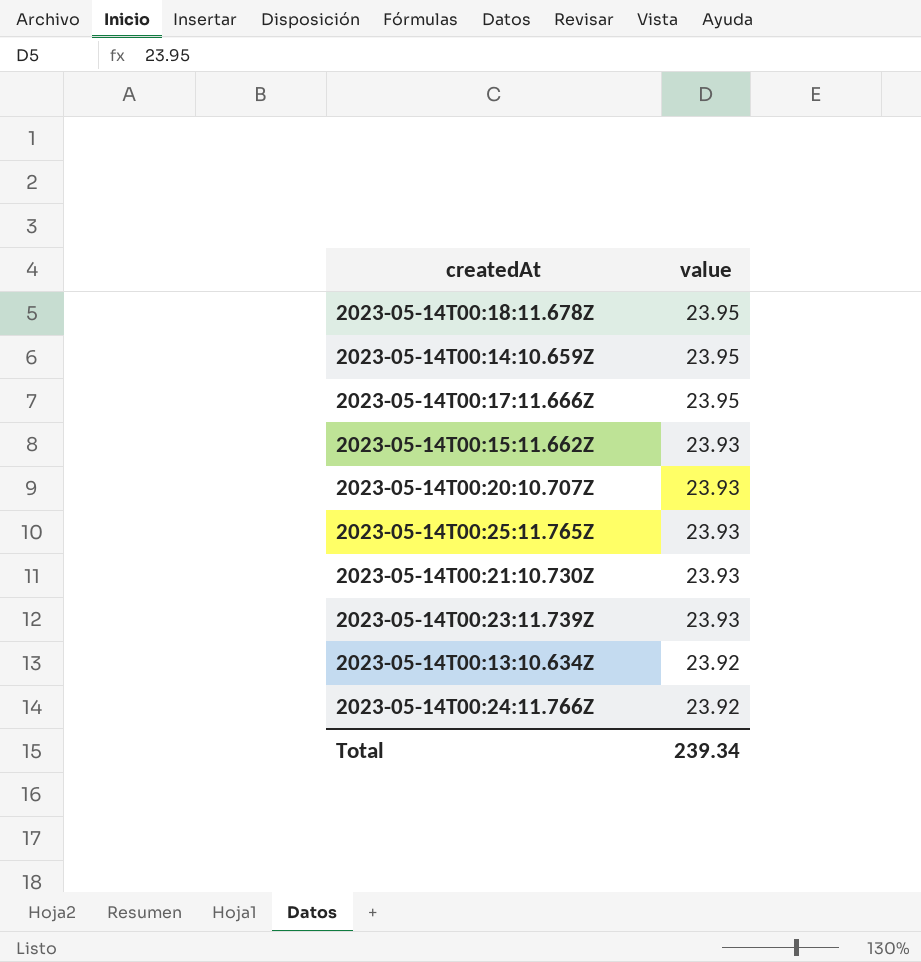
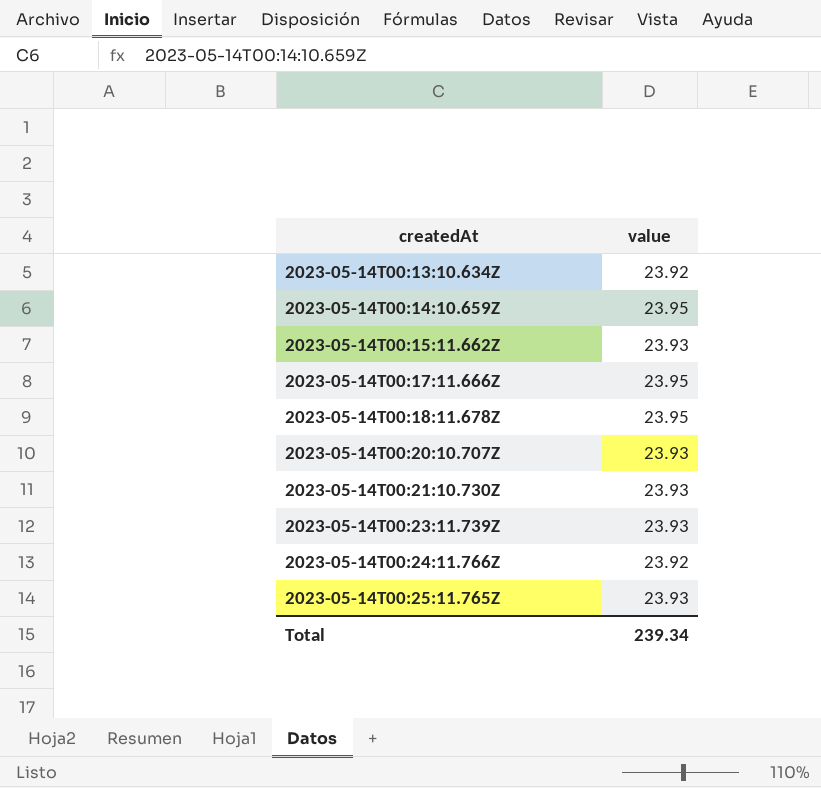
row order: value descending -> createdAt ascending

